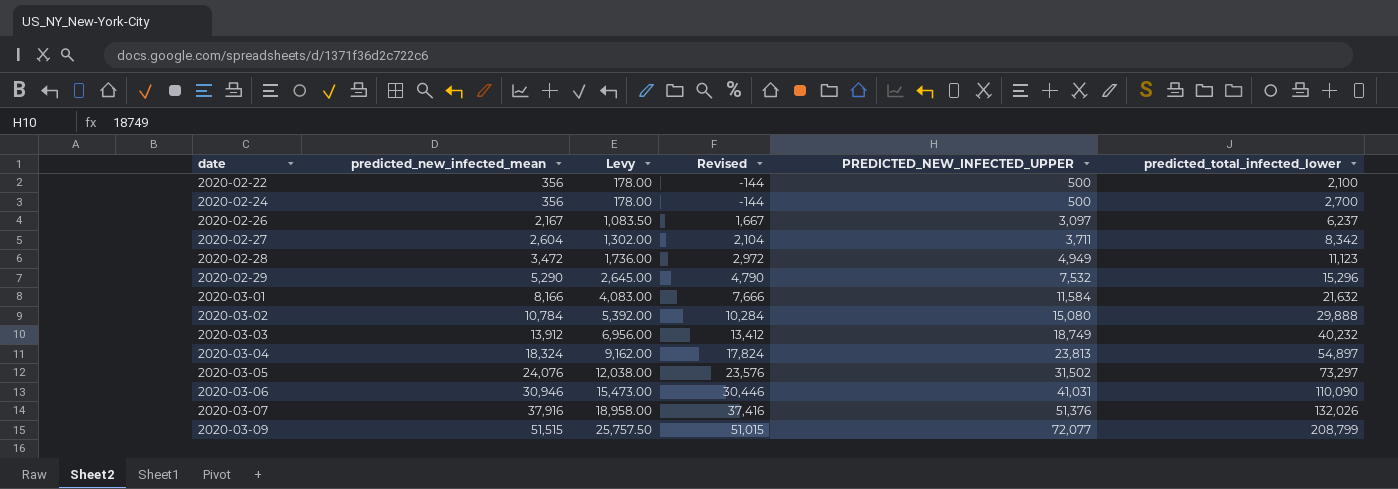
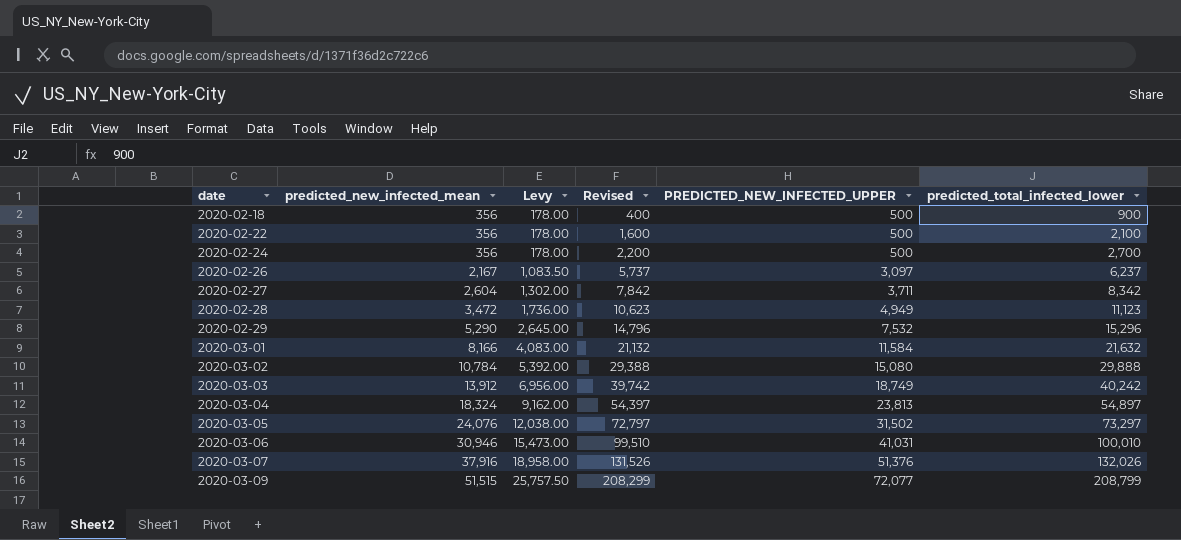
column Revised | formula: [predicted_new_infected_mean] - 500 -> [predicted_total_infected_lower] - 500
row 2020-02-18: none -> 356 | 178.00 | 400 | 500 | 900
2020-03-03 | predicted_total_infected_lower: 40,232 -> 40,242
2020-03-06 | predicted_total_infected_lower: 110,090 -> 100,010

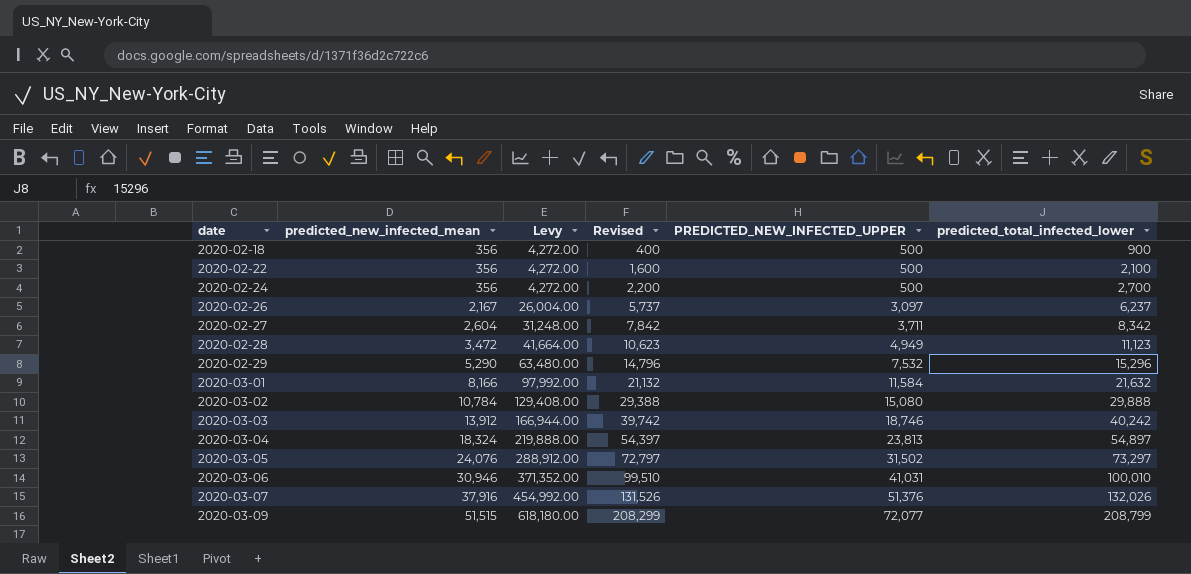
column Levy | formula: [predicted_new_infected_mean] * 0.5 -> [predicted_new_infected_mean] * 12
2020-03-03 | PREDICTED_NEW_INFECTED_UPPER: 18,749 -> 18,746

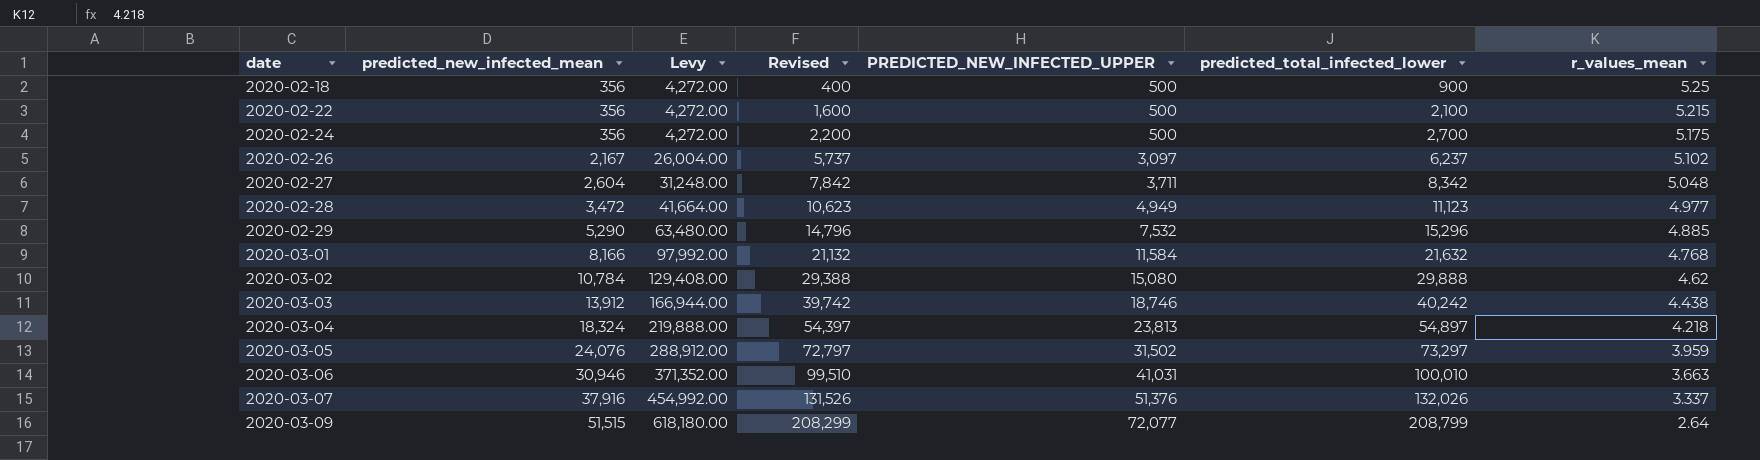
column r_values_mean | position: none -> 7

